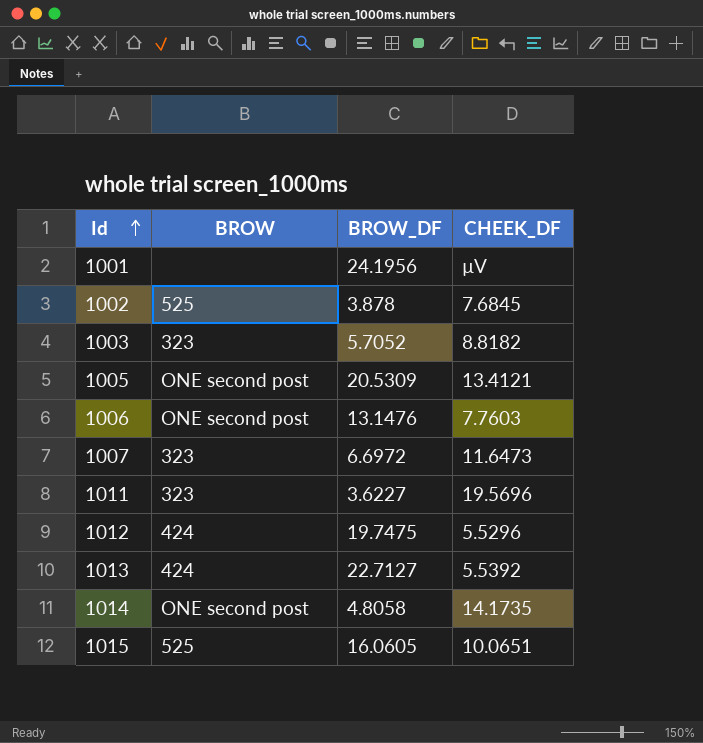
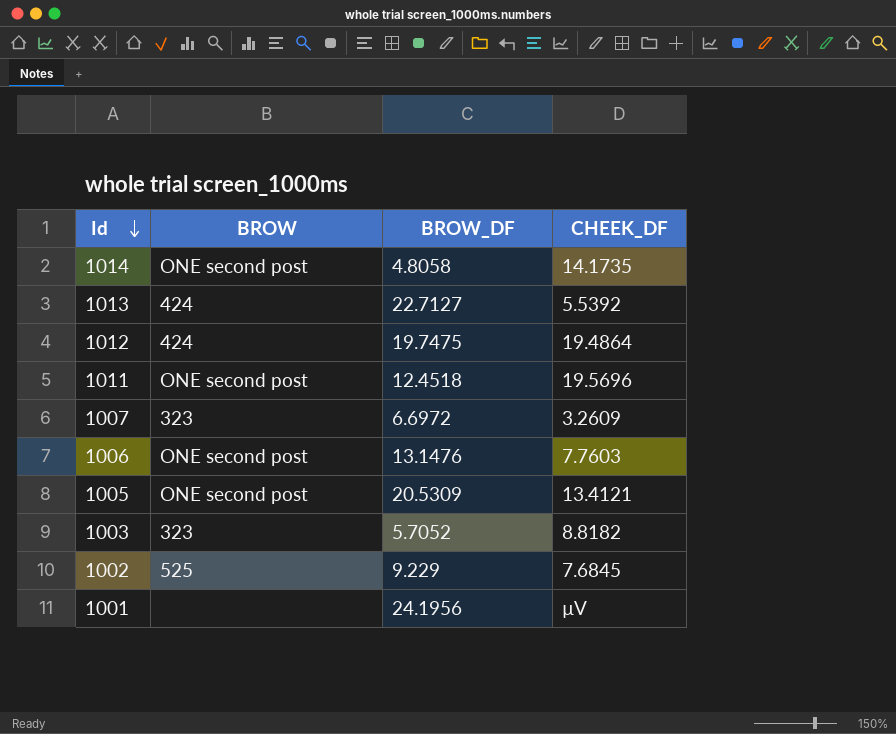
row order: Id ascending -> Id descending
row 1015: 525 | 16.0605 | 10.0651 -> none
1012 | CHEEK_DF: 5.5296 -> 19.4864
1011 | BROW: 323 -> ONE second post
1011 | BROW_DF: 3.6227 -> 12.4518
1007 | CHEEK_DF: 11.6473 -> 3.2609
1002 | BROW_DF: 3.878 -> 9.229

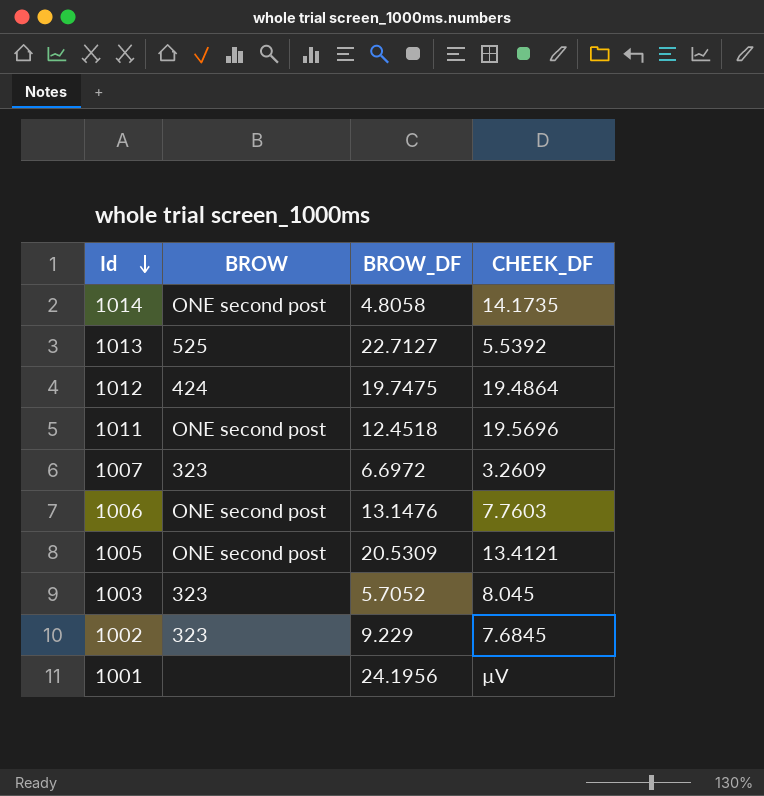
1013 | BROW: 424 -> 525
1003 | CHEEK_DF: 8.8182 -> 8.045
1002 | BROW: 525 -> 323

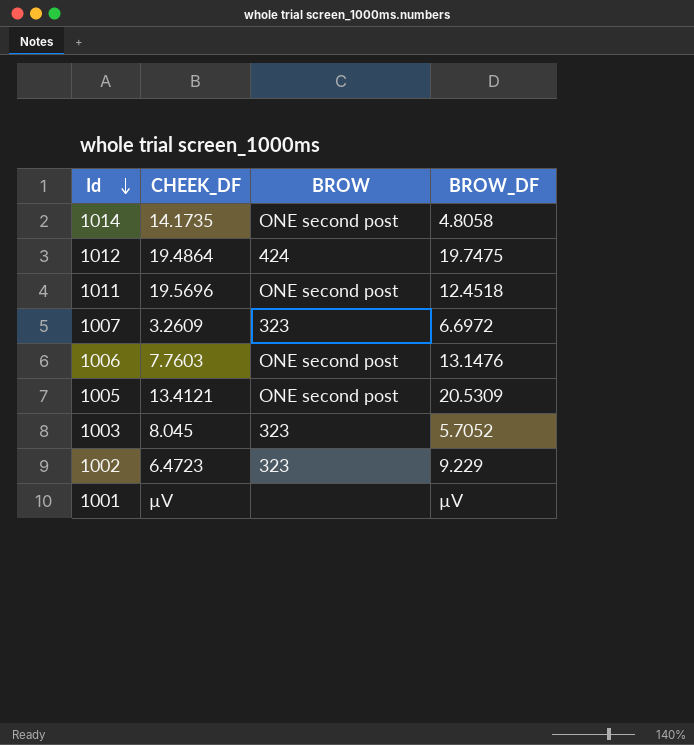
column CHEEK_DF | position: 4 -> 2
row 1013: 525 | 22.7127 | 5.5392 -> none
1002 | CHEEK_DF: 7.6845 -> 6.4723
1001 | BROW_DF: 24.1956 -> µV

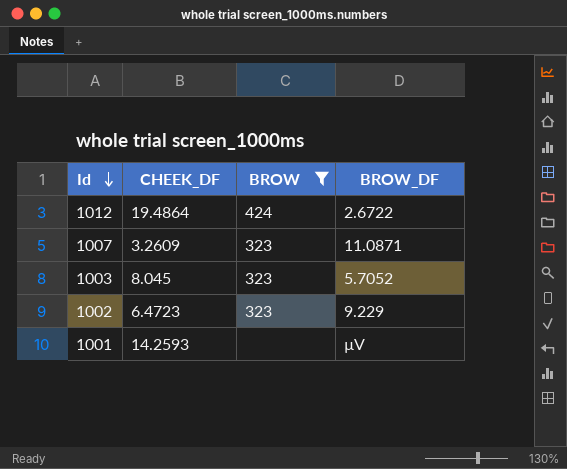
filter: none -> BROW != ONE second post
1012 | BROW_DF: 19.7475 -> 2.6722
1007 | BROW_DF: 6.6972 -> 11.0871
1001 | CHEEK_DF: µV -> 14.2593

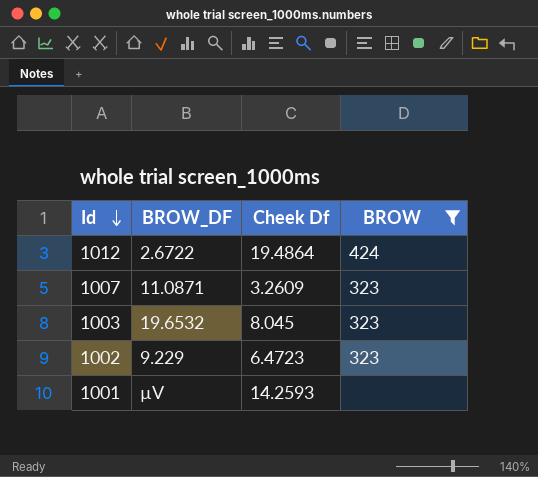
column BROW_DF | position: 4 -> 2
column name: CHEEK_DF -> Cheek Df
1003 | BROW_DF: 5.7052 -> 19.6532

